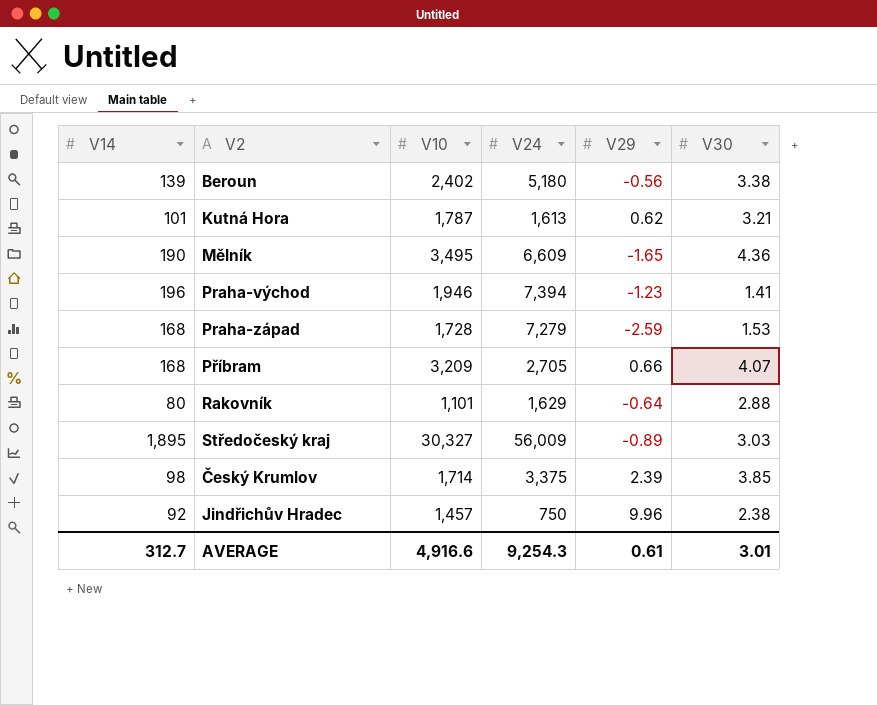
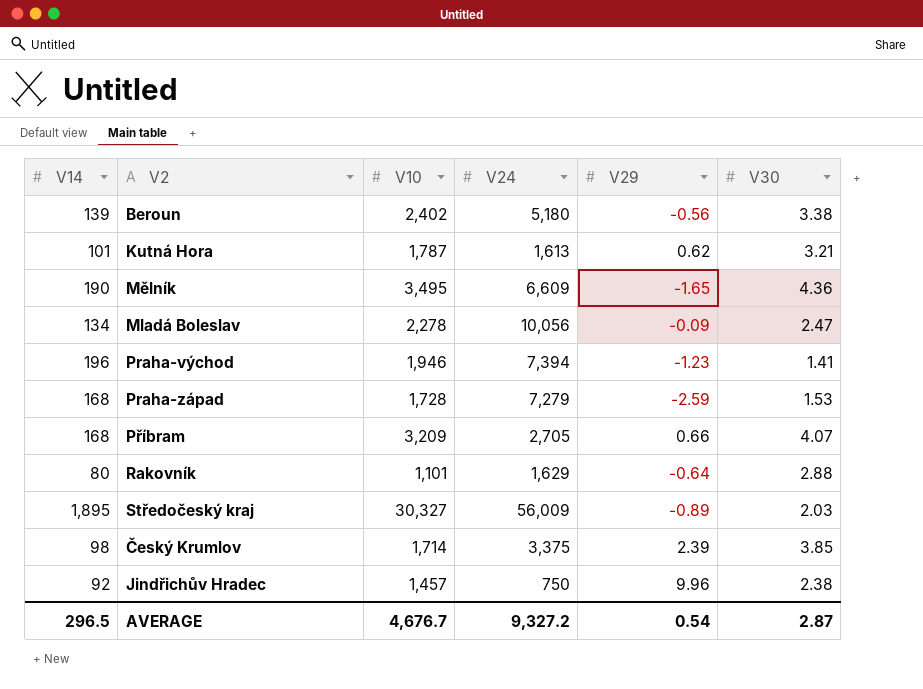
row Mladá Boleslav: none -> 134 | 2,278 | 10,056 | -0.09 | 2.47
Středočeský kraj | V30: 3.03 -> 2.03
AVERAGE | V14: 312.7 -> 296.5
AVERAGE | V10: 4,916.6 -> 4,676.7
AVERAGE | V24: 9,254.3 -> 9,327.2
AVERAGE | V29: 0.61 -> 0.54
AVERAGE | V30: 3.01 -> 2.87

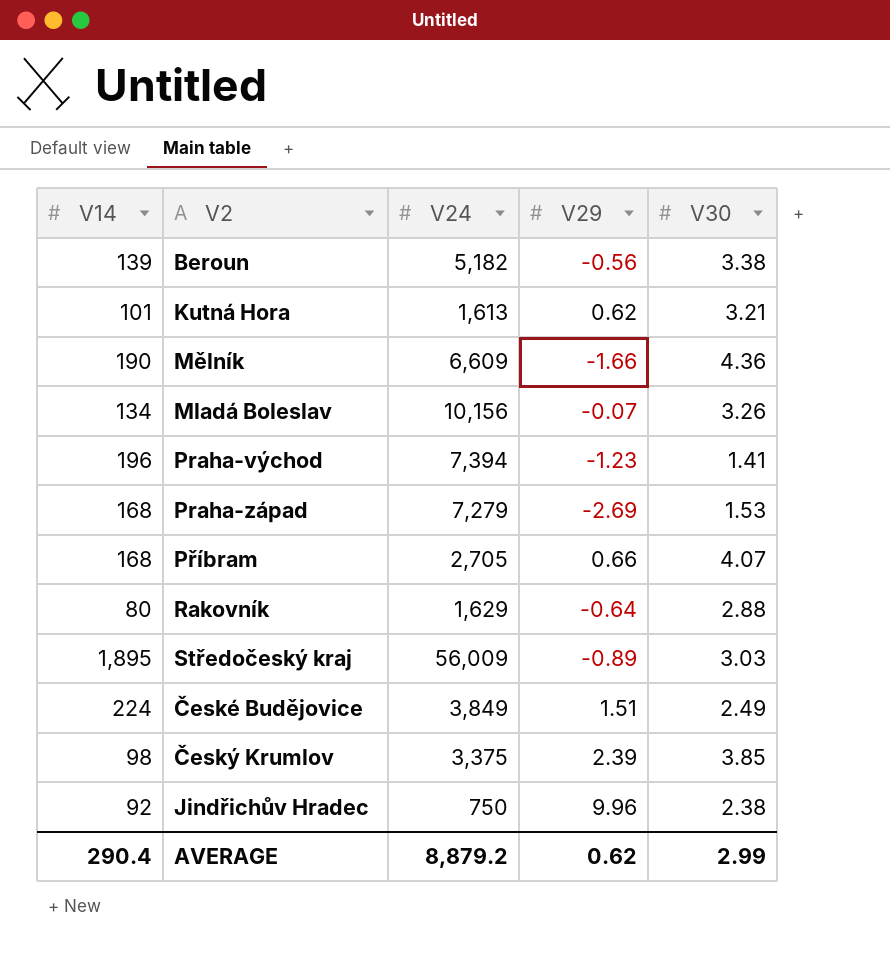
column V10 | position: 3 -> none
Beroun | V24: 5,180 -> 5,182
Mělník | V29: -1.65 -> -1.66
Mladá Boleslav | V24: 10,056 -> 10,156
Mladá Boleslav | V29: -0.09 -> -0.07
Mladá Boleslav | V30: 2.47 -> 3.26
Praha-západ | V29: -2.59 -> -2.69
Středočeský kraj | V30: 2.03 -> 3.03
row České Budějovice: none -> 224 | 3,849 | 1.51 | 2.49
AVERAGE | V14: 296.5 -> 290.4
AVERAGE | V24: 9,327.2 -> 8,879.2
AVERAGE | V29: 0.54 -> 0.62
AVERAGE | V30: 2.87 -> 2.99

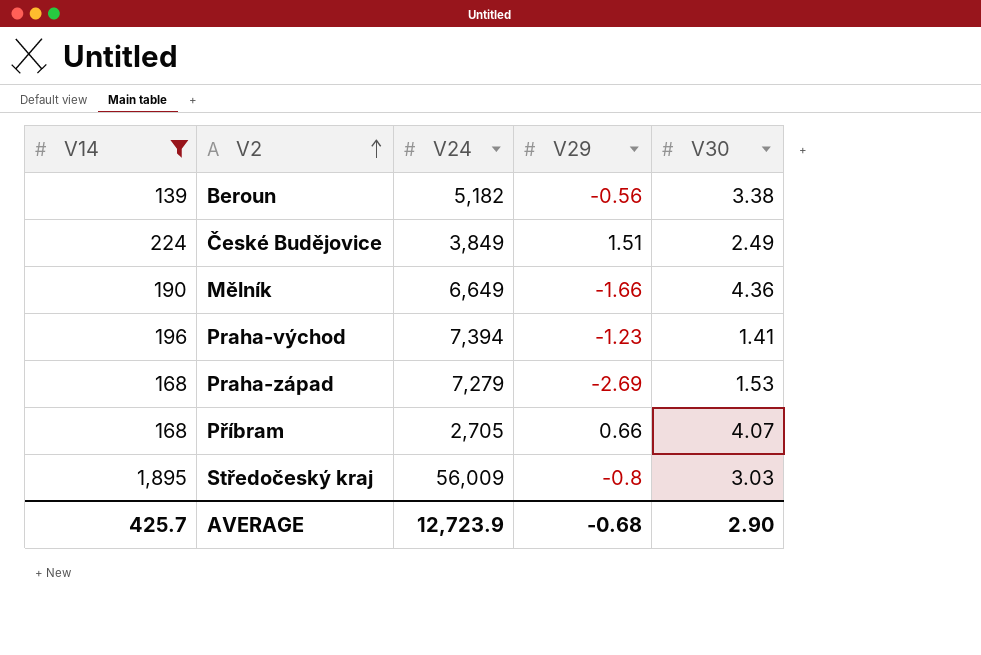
filter: none -> V14 >= 139
row order: none -> V2 ascending
Mělník | V24: 6,609 -> 6,649
Středočeský kraj | V29: -0.89 -> -0.8
AVERAGE | V14: 290.4 -> 425.7
AVERAGE | V24: 8,879.2 -> 12,723.9
AVERAGE | V29: 0.62 -> -0.68
AVERAGE | V30: 2.99 -> 2.90

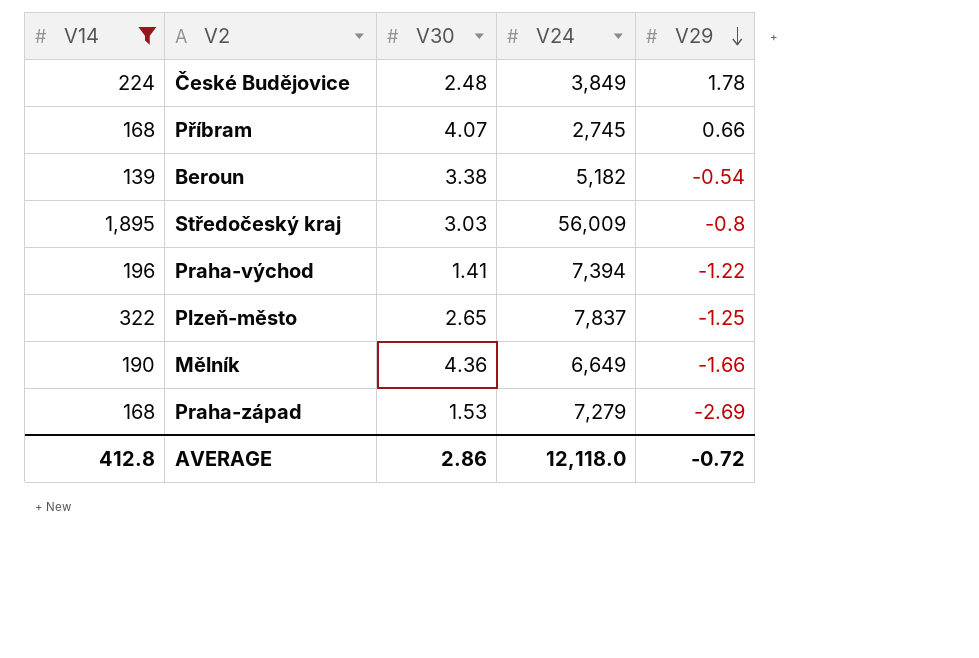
row order: V2 ascending -> V29 descending
column V30 | position: 5 -> 3
České Budějovice | V30: 2.49 -> 2.48
České Budějovice | V29: 1.51 -> 1.78
Příbram | V24: 2,705 -> 2,745
Beroun | V29: -0.56 -> -0.54
Praha-východ | V29: -1.23 -> -1.22
row Plzeň-město: none -> 322 | 2.65 | 7,837 | -1.25
AVERAGE | V14: 425.7 -> 412.8
AVERAGE | V30: 2.90 -> 2.86
AVERAGE | V24: 12,723.9 -> 12,118.0
AVERAGE | V29: -0.68 -> -0.72

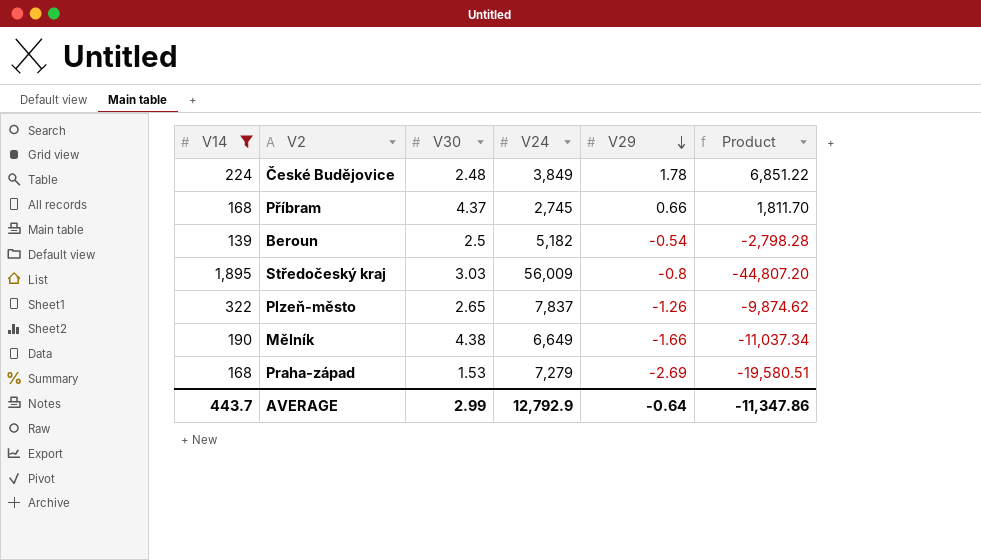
column Product | formula: none -> [V24] * [V29]
row Praha-východ: 196 | 1.41 | 7,394 | -1.22 -> none
Příbram | V30: 4.07 -> 4.37
Beroun | V30: 3.38 -> 2.5
Plzeň-město | V29: -1.25 -> -1.26
Mělník | V30: 4.36 -> 4.38
AVERAGE | V14: 412.8 -> 443.7
AVERAGE | V30: 2.86 -> 2.99
AVERAGE | V24: 12,118.0 -> 12,792.9
AVERAGE | V29: -0.72 -> -0.64

